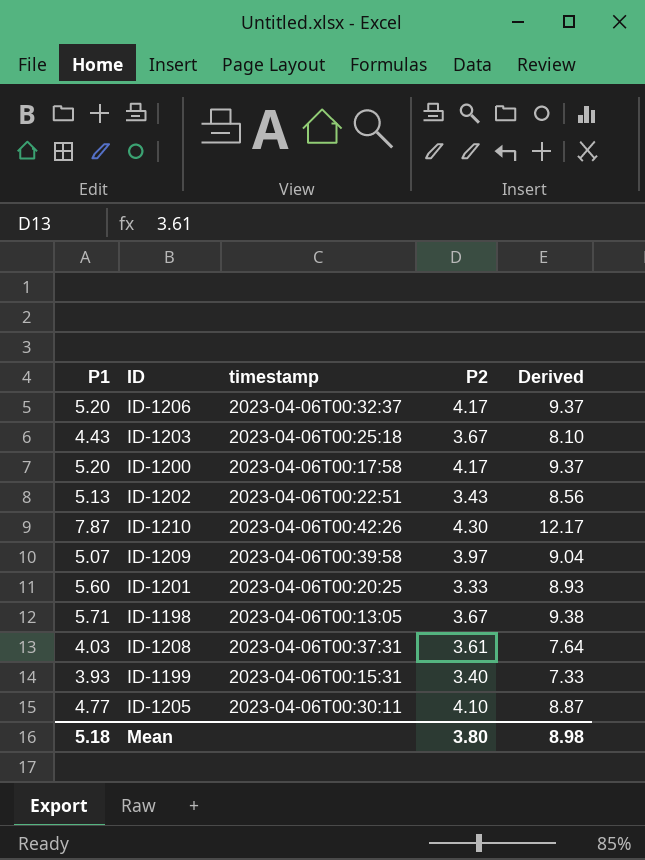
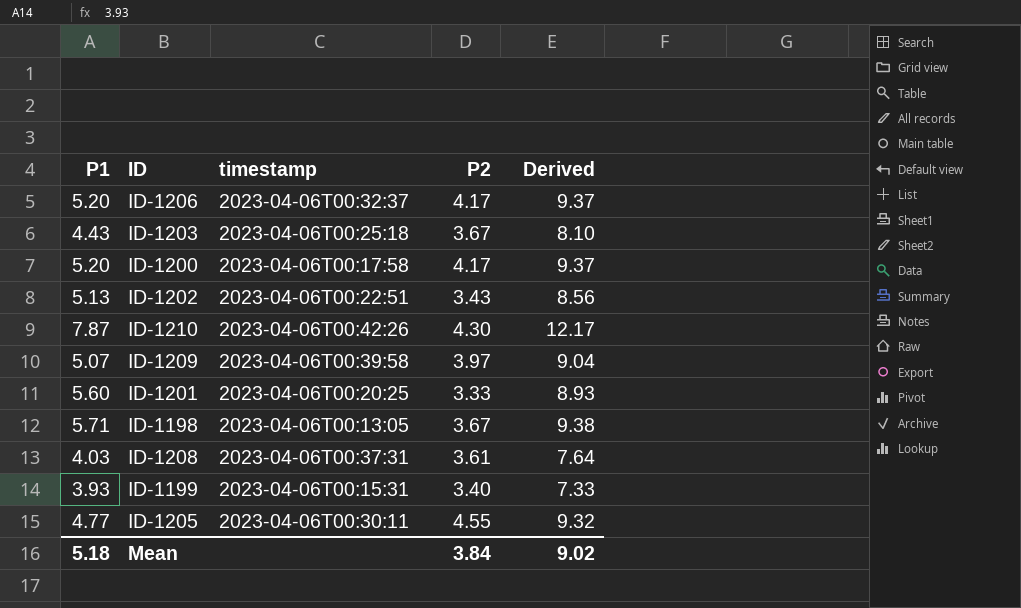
ID-1205 | P2: 4.10 -> 4.55
ID-1205 | Derived: 8.87 -> 9.32
Mean | P2: 3.80 -> 3.84
Mean | Derived: 8.98 -> 9.02

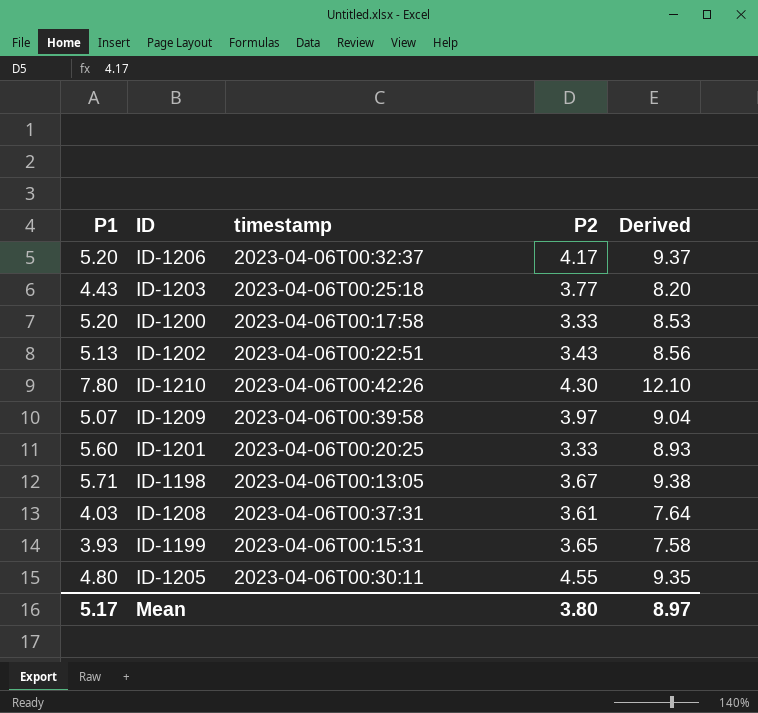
ID-1203 | P2: 3.67 -> 3.77
ID-1203 | Derived: 8.10 -> 8.20
ID-1200 | P2: 4.17 -> 3.33
ID-1200 | Derived: 9.37 -> 8.53
ID-1210 | P1: 7.87 -> 7.80
ID-1210 | Derived: 12.17 -> 12.10
ID-1199 | P2: 3.40 -> 3.65
ID-1199 | Derived: 7.33 -> 7.58
ID-1205 | P1: 4.77 -> 4.80
ID-1205 | Derived: 9.32 -> 9.35
Mean | P1: 5.18 -> 5.17
Mean | P2: 3.84 -> 3.80
Mean | Derived: 9.02 -> 8.97

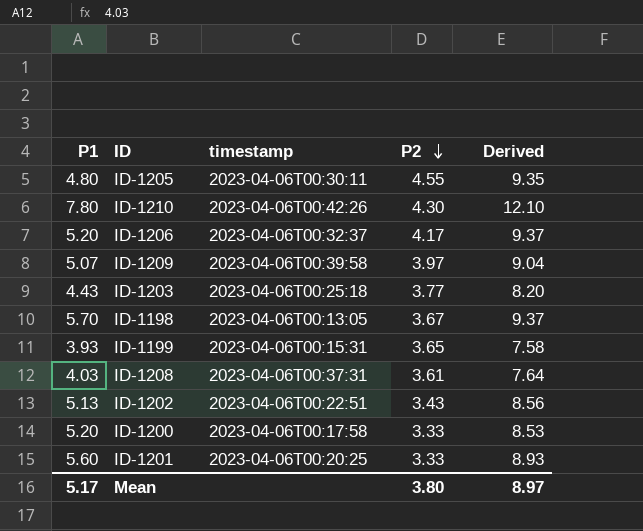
row order: none -> P2 descending
ID-1198 | P1: 5.71 -> 5.70
ID-1198 | Derived: 9.38 -> 9.37

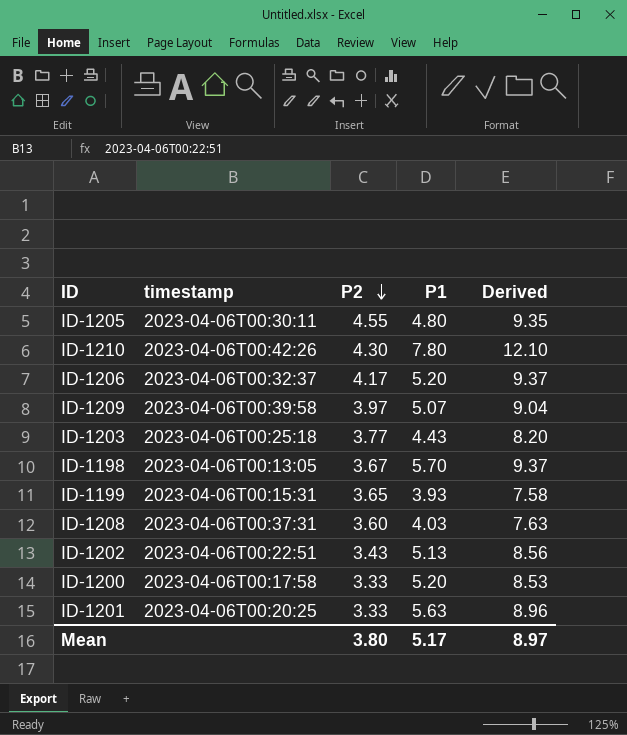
column P1 | position: 1 -> 4
ID-1208 | P2: 3.61 -> 3.60
ID-1208 | Derived: 7.64 -> 7.63
ID-1201 | P1: 5.60 -> 5.63
ID-1201 | Derived: 8.93 -> 8.96

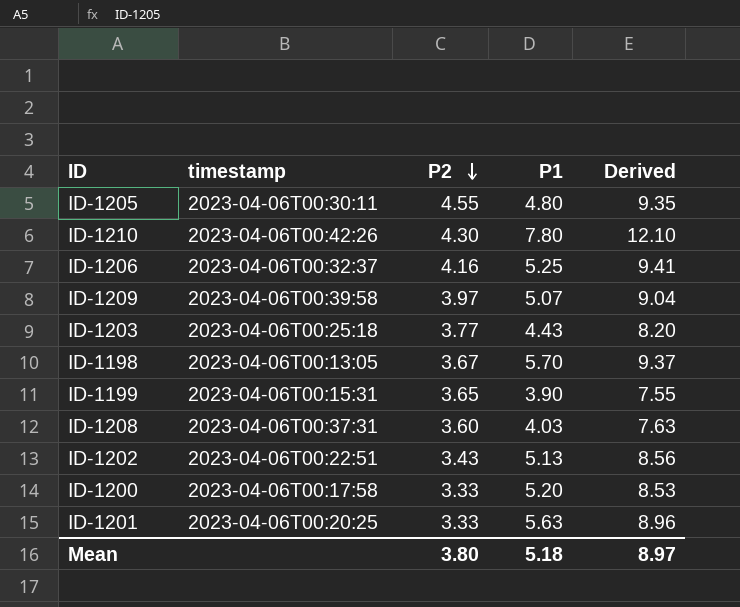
ID-1206 | P2: 4.17 -> 4.16
ID-1206 | P1: 5.20 -> 5.25
ID-1206 | Derived: 9.37 -> 9.41
ID-1199 | P1: 3.93 -> 3.90
ID-1199 | Derived: 7.58 -> 7.55
Mean | P1: 5.17 -> 5.18

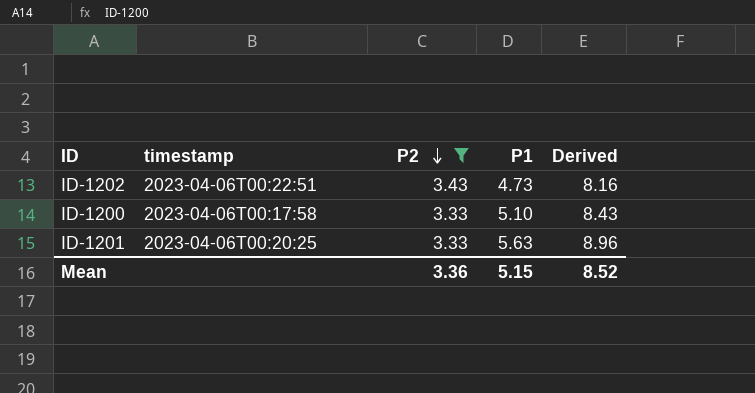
filter: none -> P2 <= 3.43
ID-1202 | P1: 5.13 -> 4.73
ID-1202 | Derived: 8.56 -> 8.16
ID-1200 | P1: 5.20 -> 5.10
ID-1200 | Derived: 8.53 -> 8.43
Mean | P2: 3.80 -> 3.36
Mean | P1: 5.18 -> 5.15
Mean | Derived: 8.97 -> 8.52

